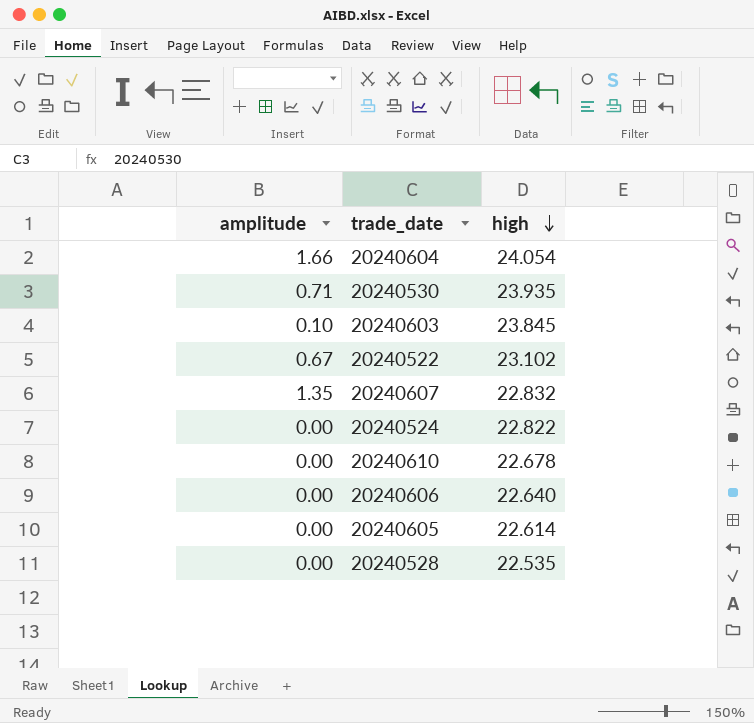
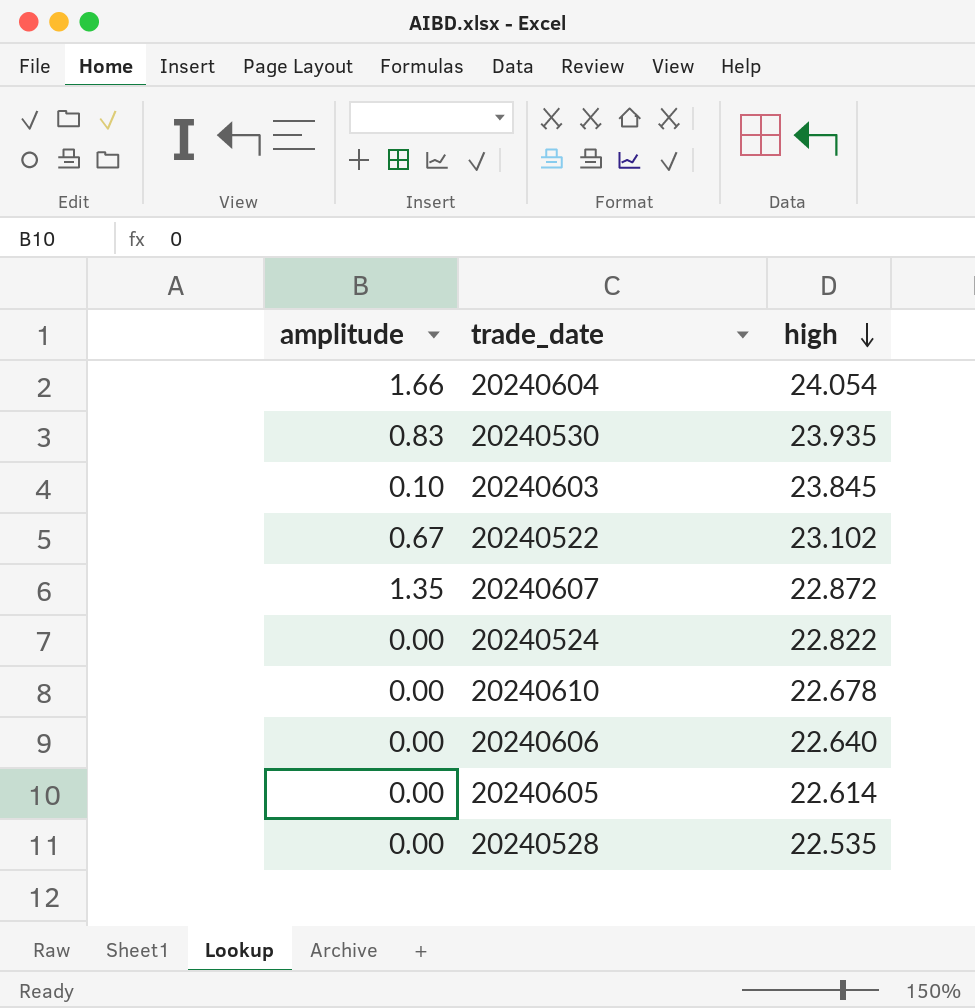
20240530 | amplitude: 0.71 -> 0.83
20240607 | high: 22.832 -> 22.872

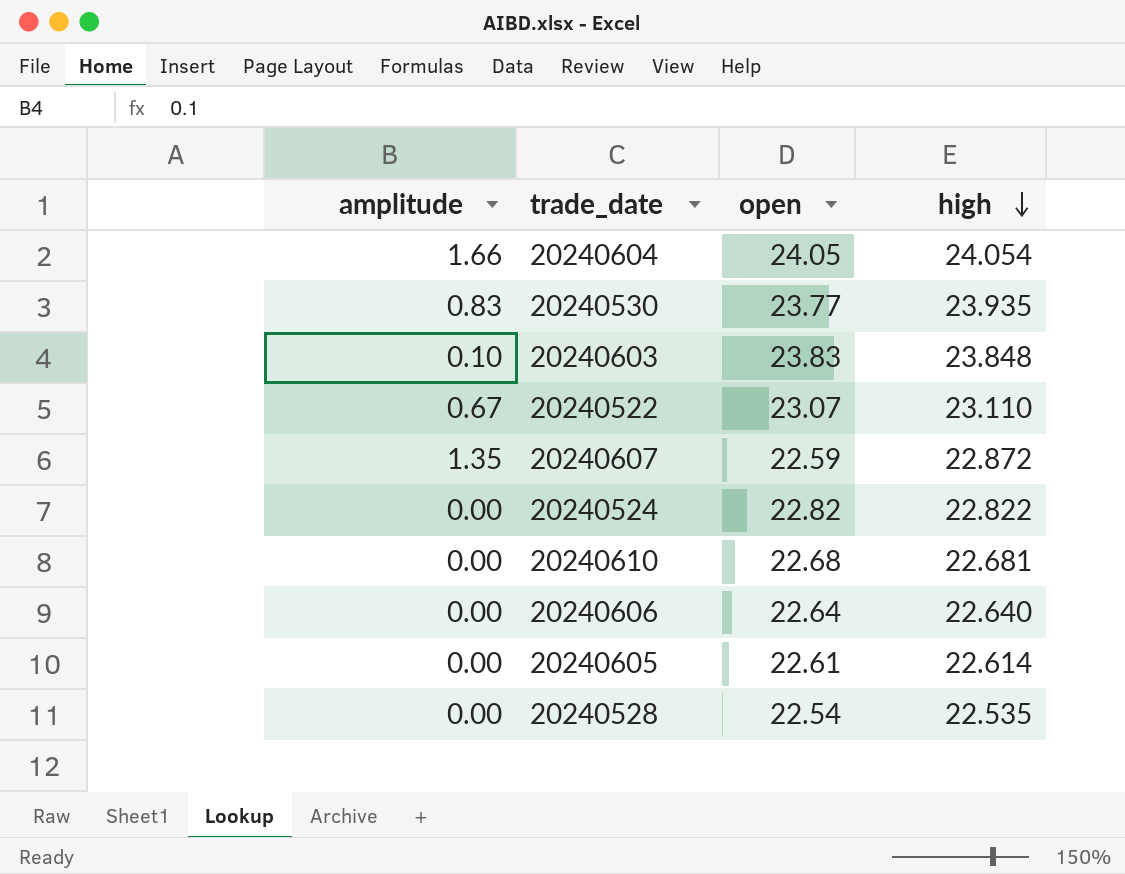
column open | position: none -> 3
20240603 | high: 23.845 -> 23.848
20240522 | high: 23.102 -> 23.110
20240610 | high: 22.678 -> 22.681

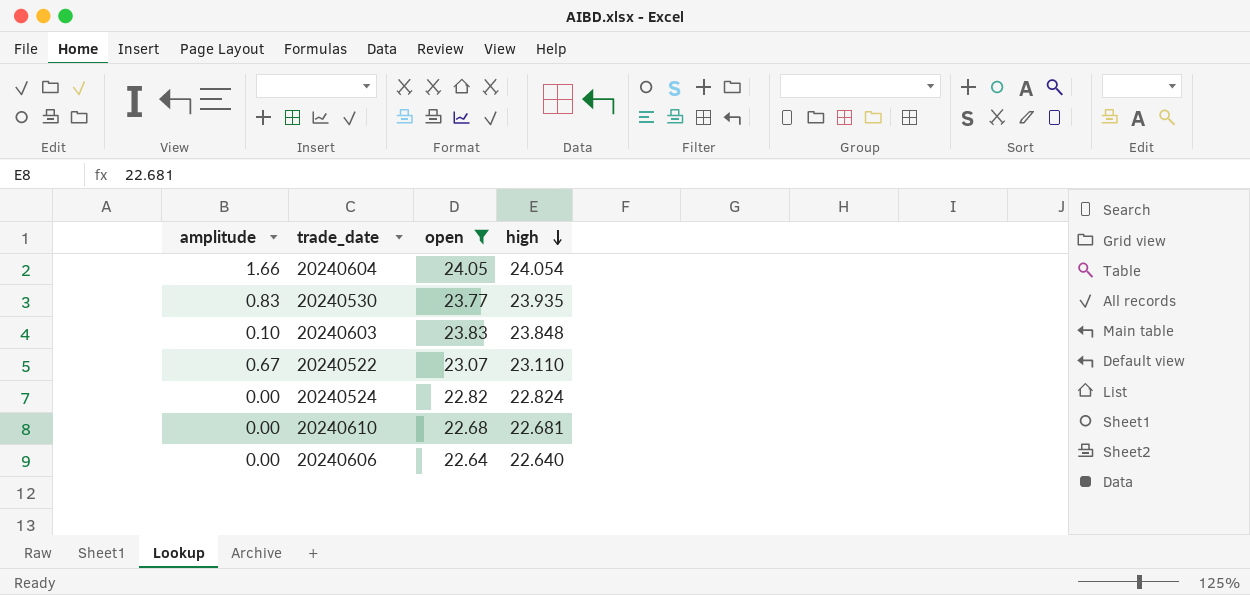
filter: none -> open >= 22.64
20240524 | high: 22.822 -> 22.824

